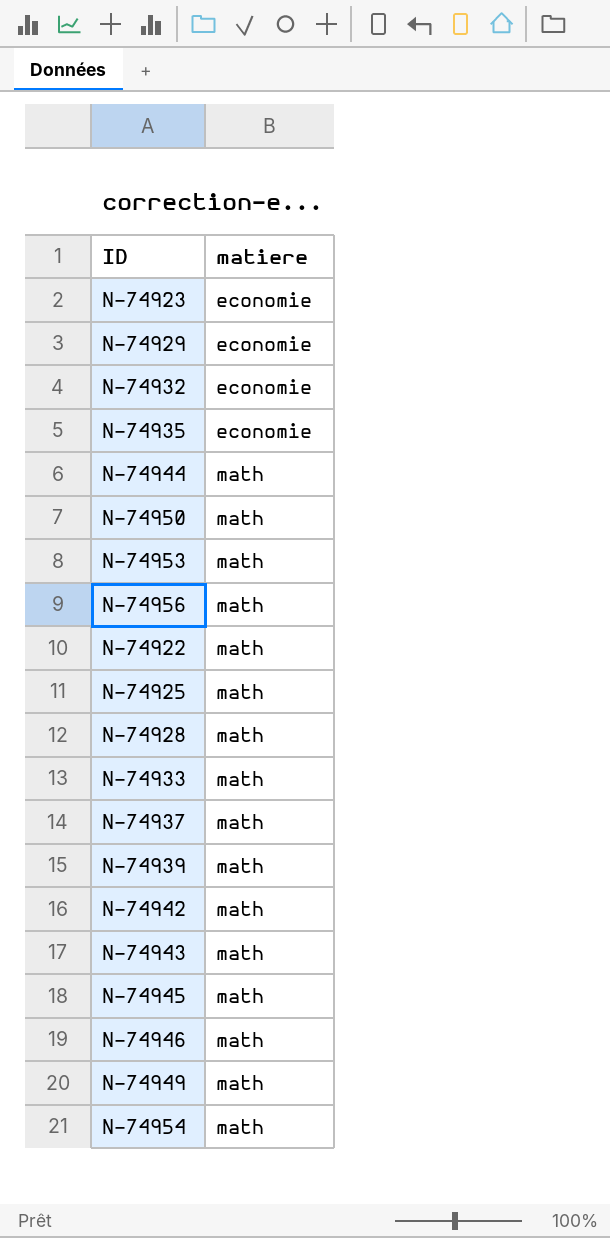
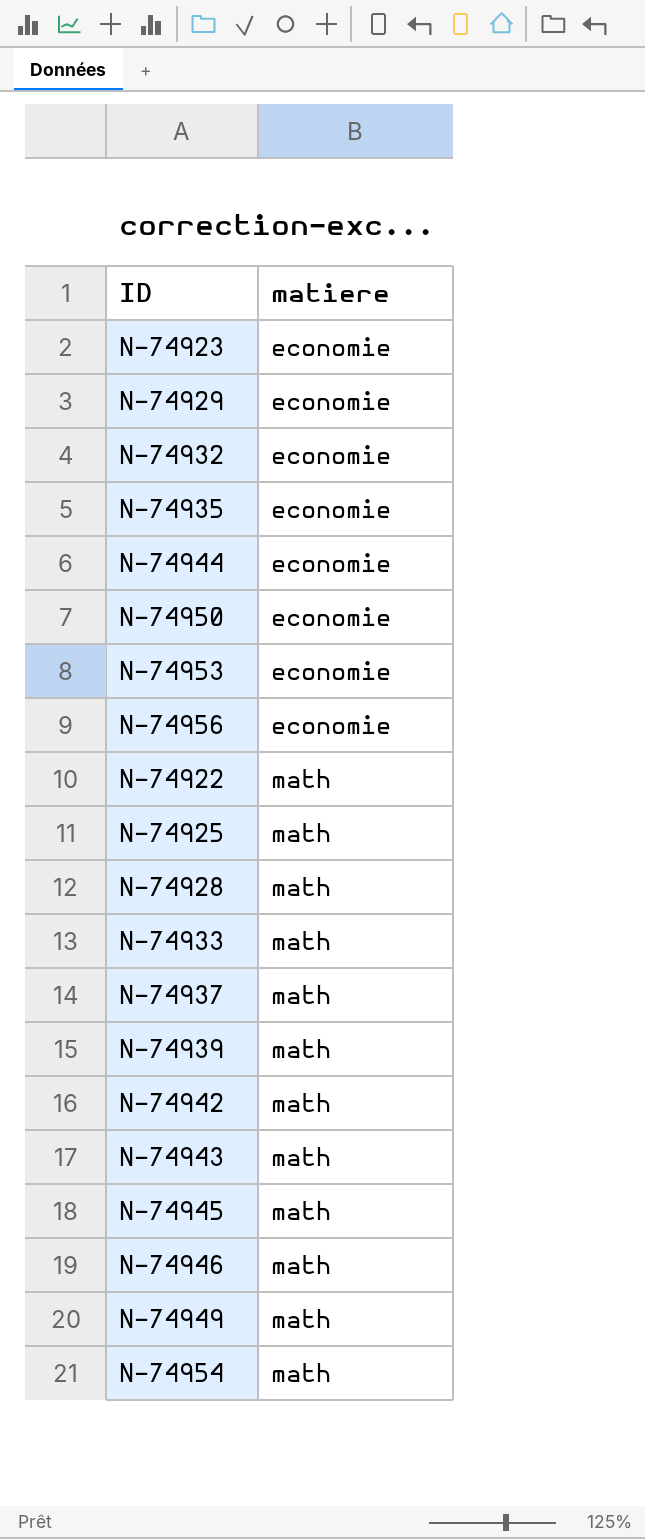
N-74944 | matiere: math -> economie
N-74950 | matiere: math -> economie
N-74953 | matiere: math -> economie
N-74956 | matiere: math -> economie

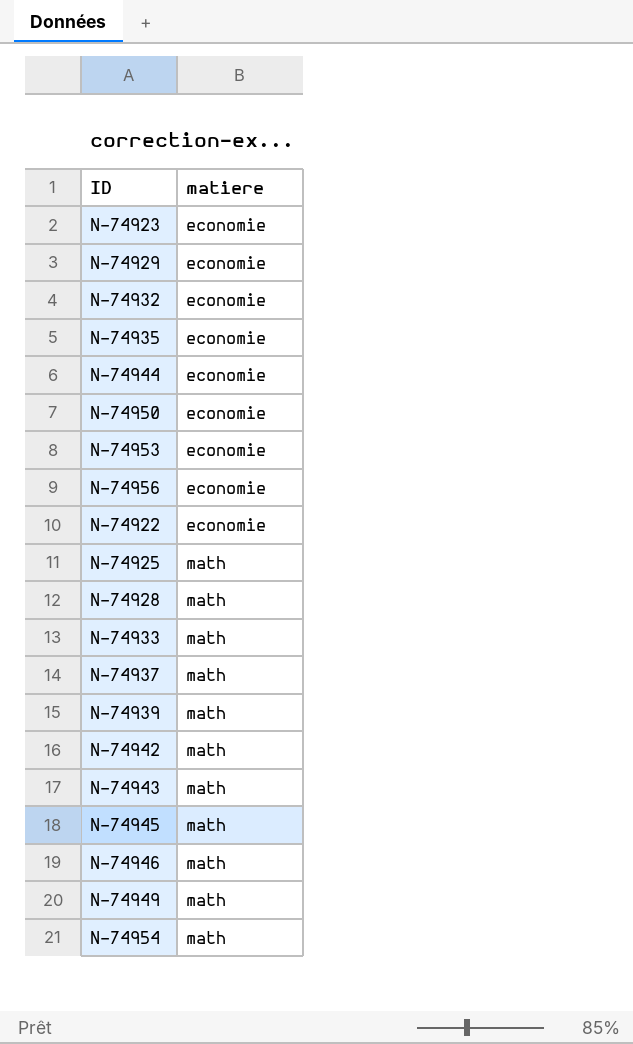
N-74922 | matiere: math -> economie

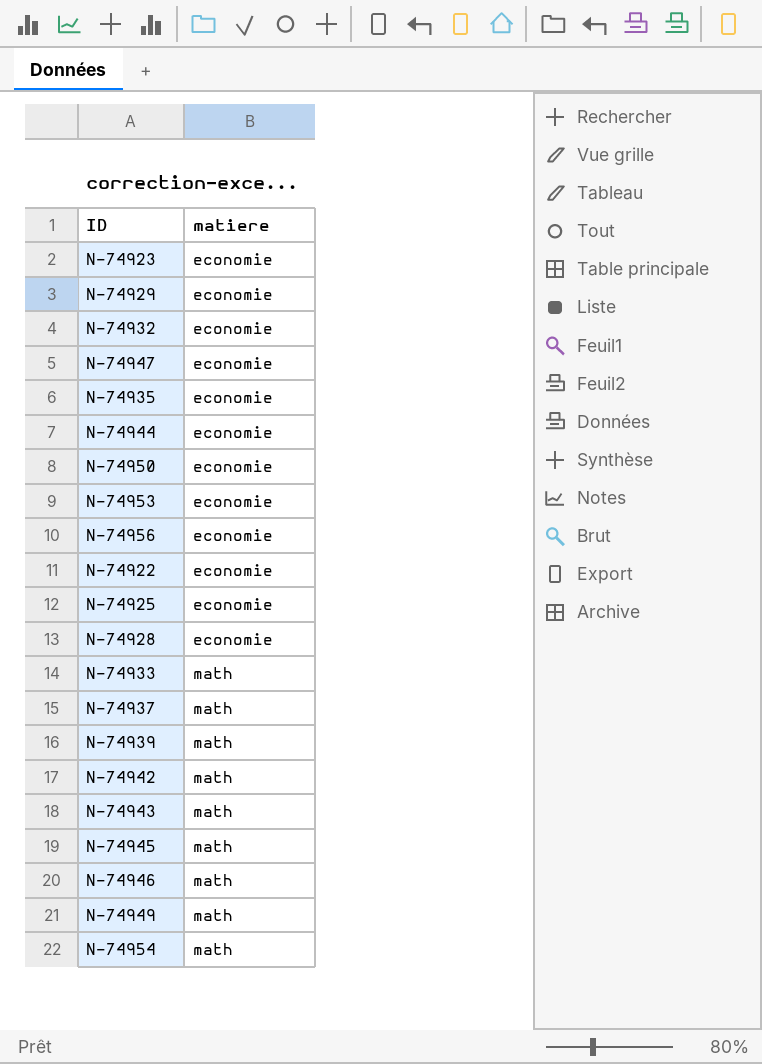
row N-74947: none -> economie
N-74925 | matiere: math -> economie
N-74928 | matiere: math -> economie

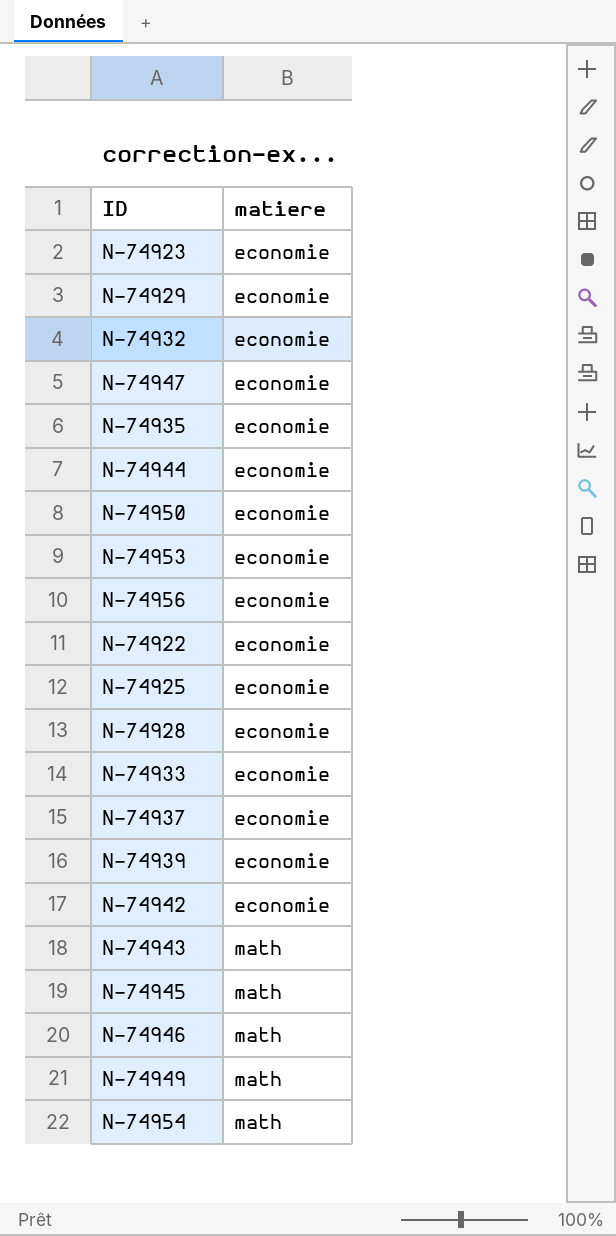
N-74933 | matiere: math -> economie
N-74937 | matiere: math -> economie
N-74939 | matiere: math -> economie
N-74942 | matiere: math -> economie

